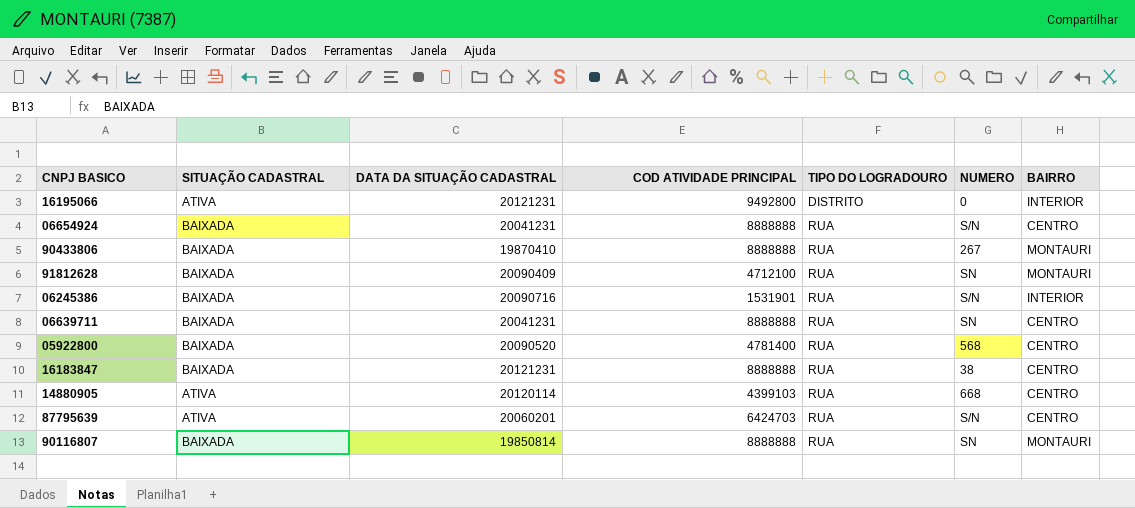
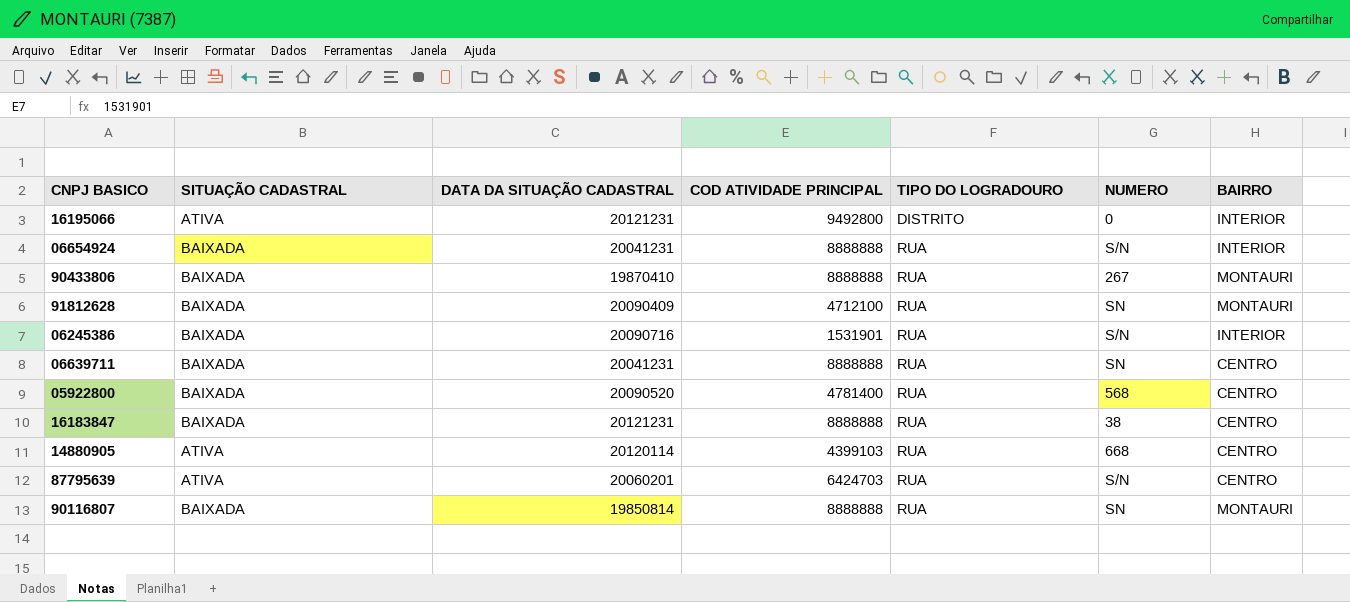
06654924 | BAIRRO: CENTRO -> INTERIOR

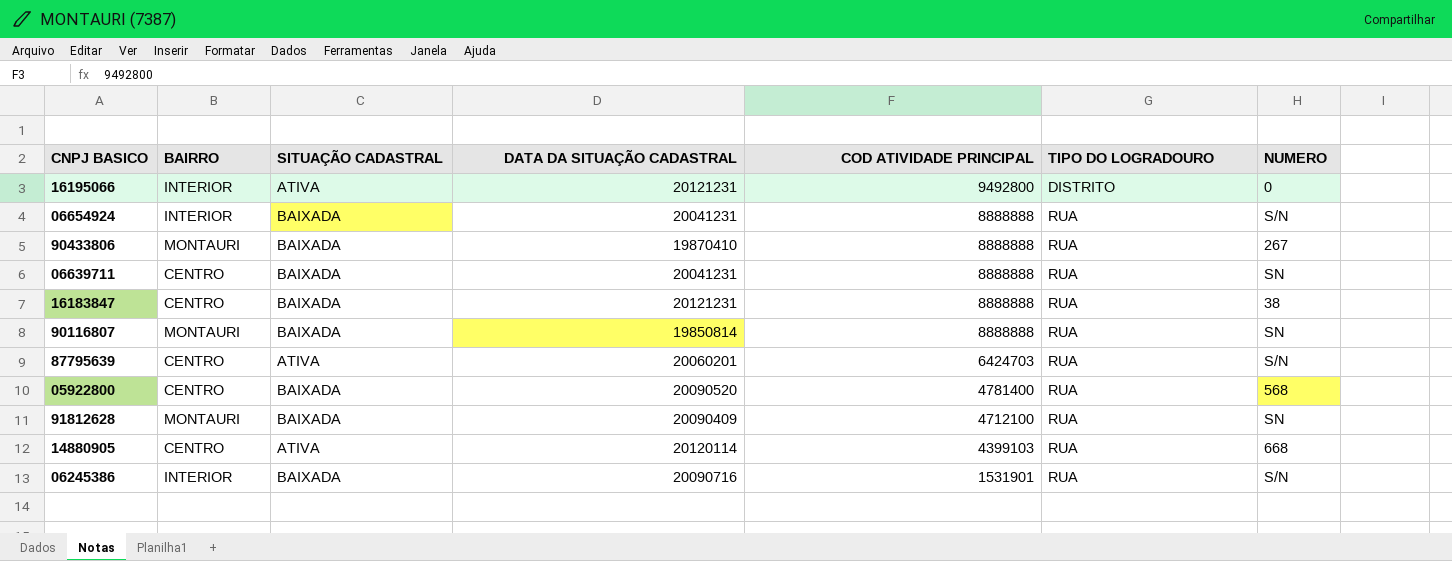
row order: TIPO DO LOGRADOURO ascending -> COD ATIVIDADE PRINCIPAL descending
column BAIRRO | position: 7 -> 2

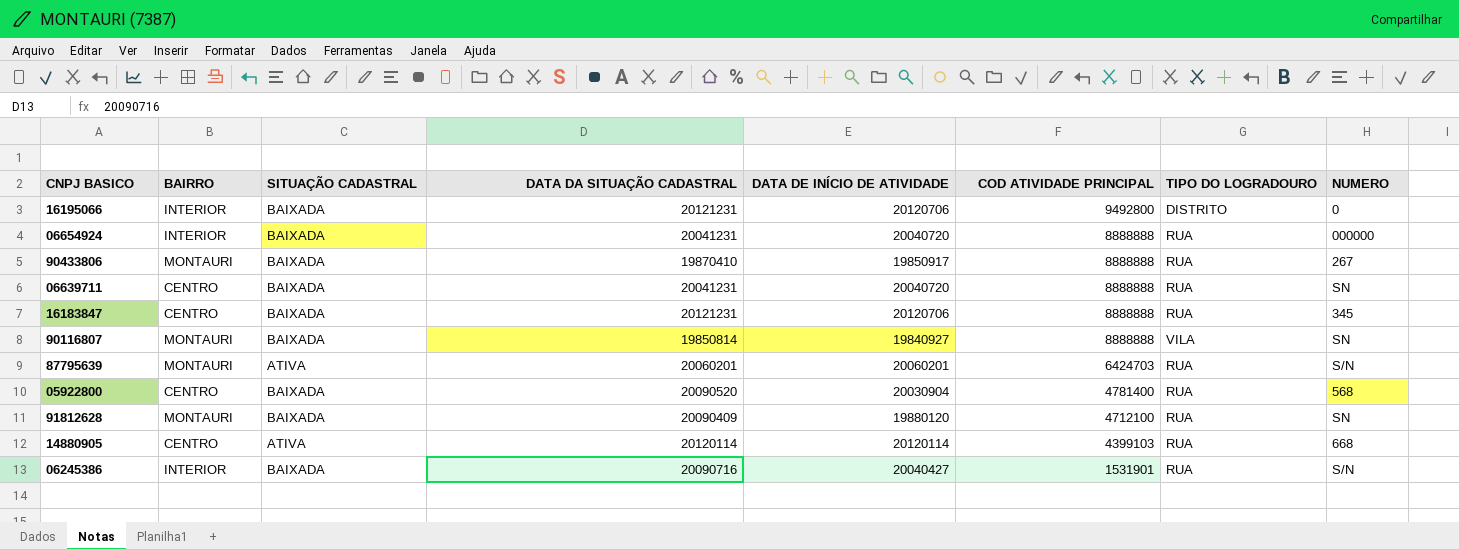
column DATA DE INÍCIO DE ATIVIDADE | position: none -> 5
16195066 | SITUAÇÃO CADASTRAL: ATIVA -> BAIXADA
06654924 | NUMERO: S/N -> 000000
16183847 | NUMERO: 38 -> 345
90116807 | TIPO DO LOGRADOURO: RUA -> VILA
87795639 | BAIRRO: CENTRO -> MONTAURI

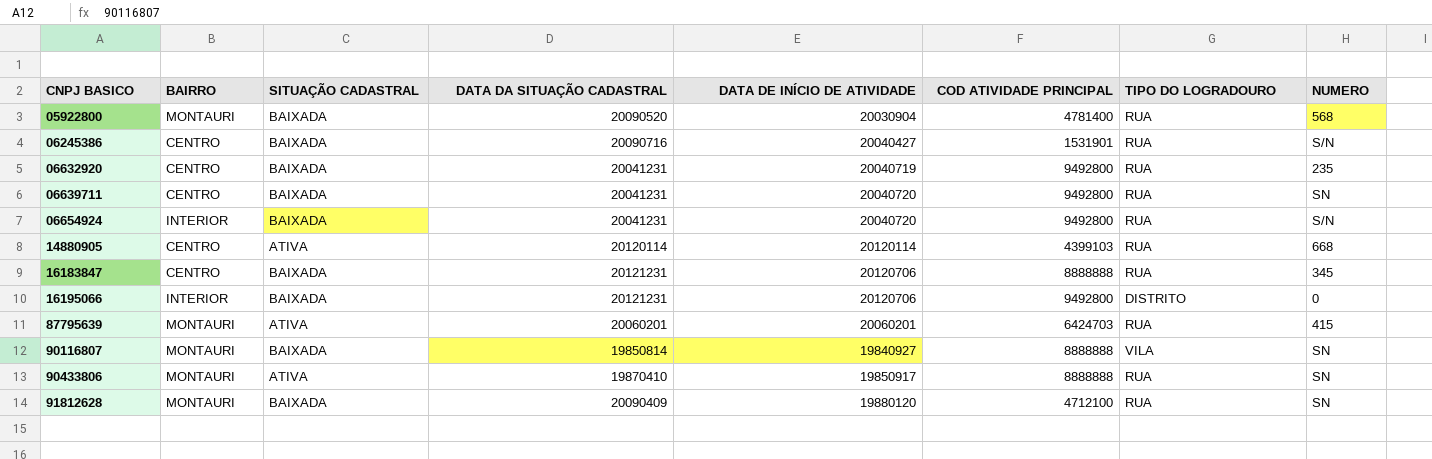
row order: COD ATIVIDADE PRINCIPAL descending -> CNPJ BASICO ascending
05922800 | BAIRRO: CENTRO -> MONTAURI
06245386 | BAIRRO: INTERIOR -> CENTRO
row 06632920: none -> CENTRO | BAIXADA | 20041231 | 20040719 | 9492800 | RUA | 235
06639711 | COD ATIVIDADE PRINCIPAL: 8888888 -> 9492800
06654924 | COD ATIVIDADE PRINCIPAL: 8888888 -> 9492800
06654924 | NUMERO: 000000 -> S/N
87795639 | NUMERO: S/N -> 415
90433806 | SITUAÇÃO CADASTRAL: BAIXADA -> ATIVA
90433806 | NUMERO: 267 -> SN

